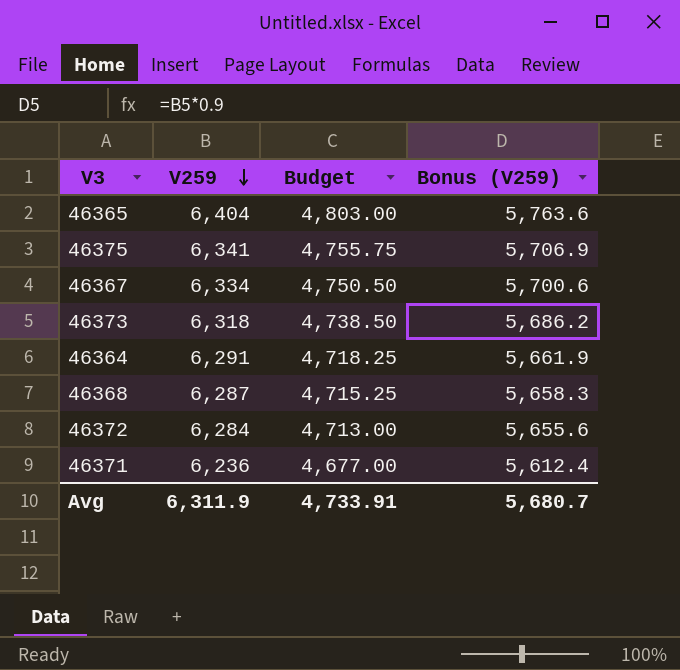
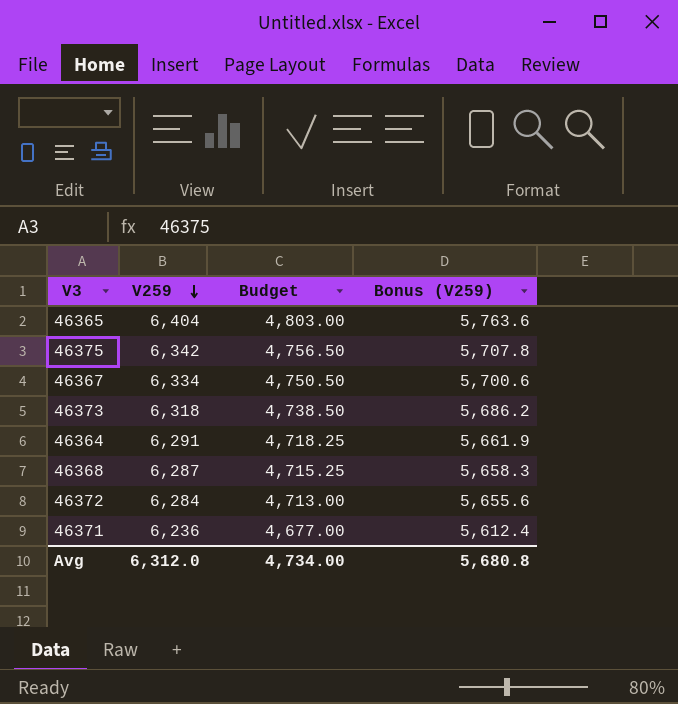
46375 | V259: 6,341 -> 6,342
46375 | Budget: 4,755.75 -> 4,756.50
46375 | Bonus (V259): 5,706.9 -> 5,707.8
Avg | V259: 6,311.9 -> 6,312.0
Avg | Budget: 4,733.91 -> 4,734.00
Avg | Bonus (V259): 5,680.7 -> 5,680.8

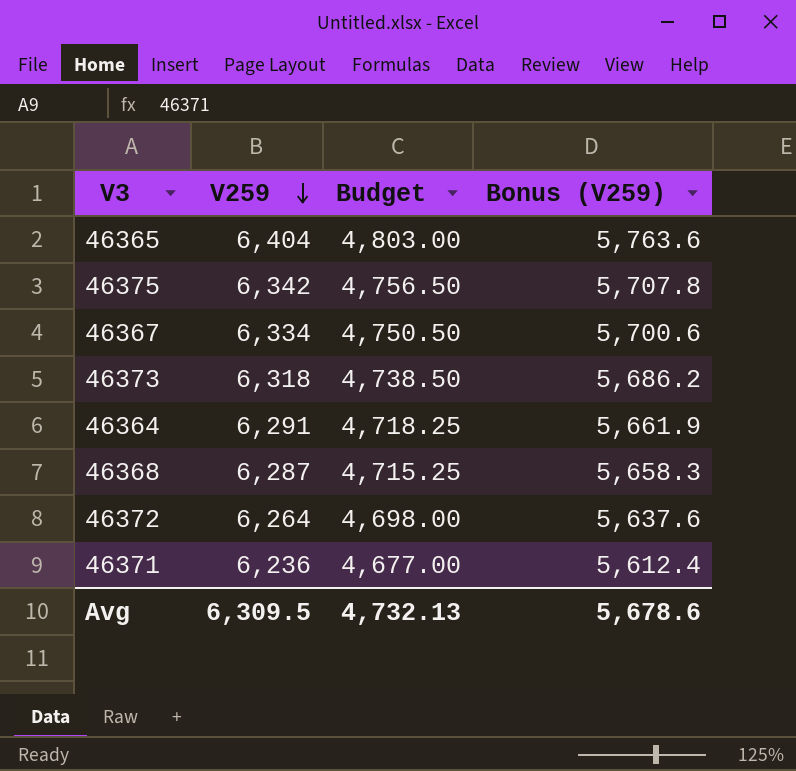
46372 | V259: 6,284 -> 6,264
46372 | Budget: 4,713.00 -> 4,698.00
46372 | Bonus (V259): 5,655.6 -> 5,637.6
Avg | V259: 6,312.0 -> 6,309.5
Avg | Budget: 4,734.00 -> 4,732.13
Avg | Bonus (V259): 5,680.8 -> 5,678.6

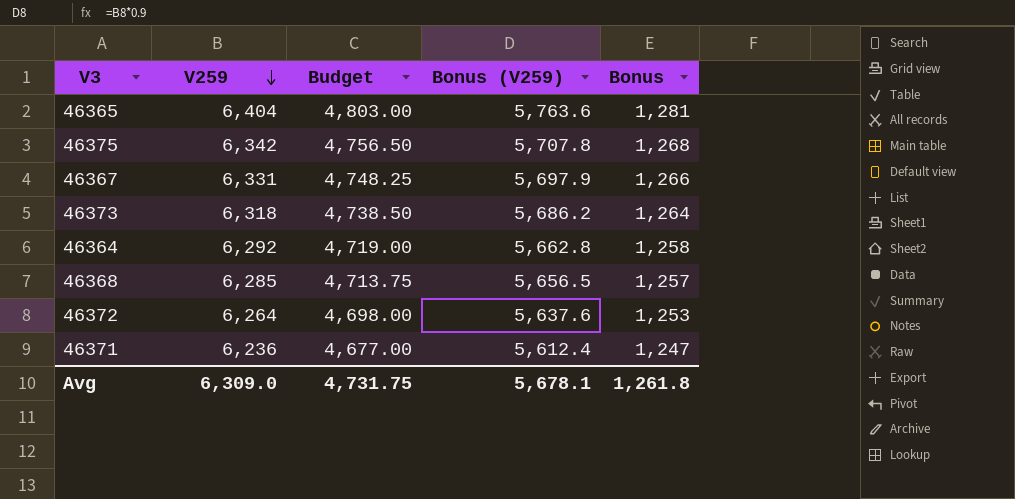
column Bonus | formula: none -> [V259] * 0.2
46367 | V259: 6,334 -> 6,331
46367 | Budget: 4,750.50 -> 4,748.25
46367 | Bonus (V259): 5,700.6 -> 5,697.9
46364 | V259: 6,291 -> 6,292
46364 | Budget: 4,718.25 -> 4,719.00
46364 | Bonus (V259): 5,661.9 -> 5,662.8
46368 | V259: 6,287 -> 6,285
46368 | Budget: 4,715.25 -> 4,713.75
46368 | Bonus (V259): 5,658.3 -> 5,656.5
Avg | V259: 6,309.5 -> 6,309.0
Avg | Budget: 4,732.13 -> 4,731.75
Avg | Bonus (V259): 5,678.6 -> 5,678.1

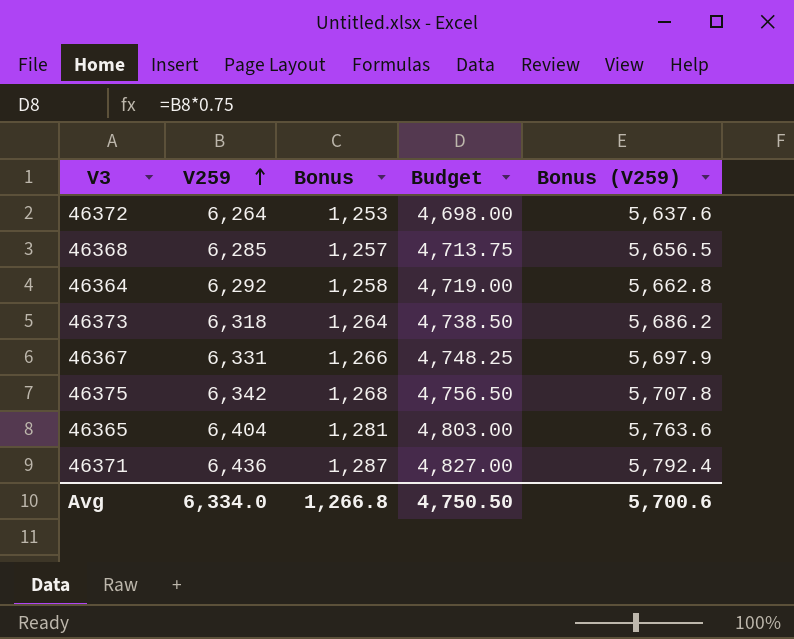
row order: V259 descending -> V259 ascending
column Bonus | position: 5 -> 3
46371 | V259: 6,236 -> 6,436
46371 | Bonus: 1,247 -> 1,287
46371 | Budget: 4,677.00 -> 4,827.00
46371 | Bonus (V259): 5,612.4 -> 5,792.4
Avg | V259: 6,309.0 -> 6,334.0
Avg | Bonus: 1,261.8 -> 1,266.8
Avg | Budget: 4,731.75 -> 4,750.50
Avg | Bonus (V259): 5,678.1 -> 5,700.6

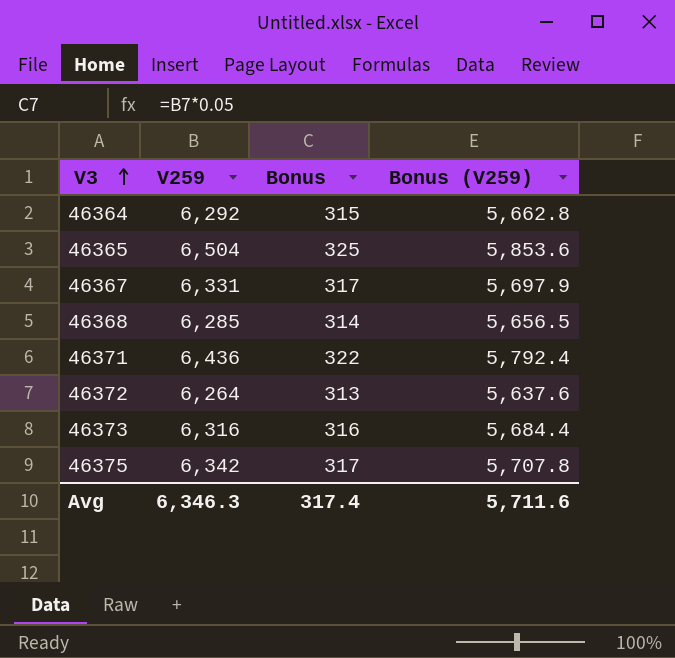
row order: V259 ascending -> V3 ascending
column Budget | formula: [V259] * 0.75 -> none
column Bonus | formula: [V259] * 0.2 -> [V259] * 0.05
46365 | V259: 6,404 -> 6,504
46365 | Bonus (V259): 5,763.6 -> 5,853.6
46373 | V259: 6,318 -> 6,316
46373 | Bonus (V259): 5,686.2 -> 5,684.4
Avg | V259: 6,334.0 -> 6,346.3
Avg | Bonus: 1,266.8 -> 317.4
Avg | Bonus (V259): 5,700.6 -> 5,711.6

